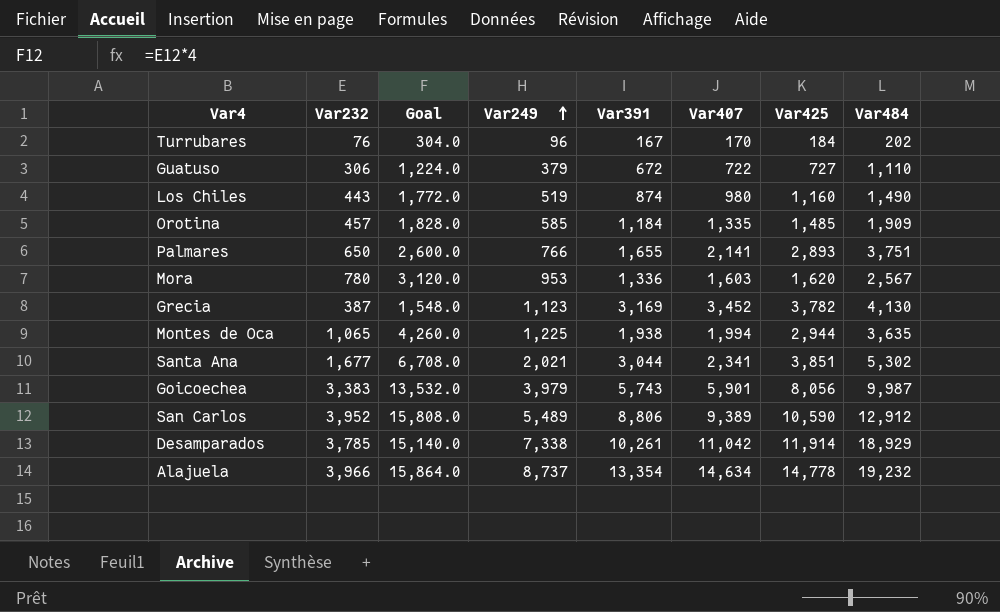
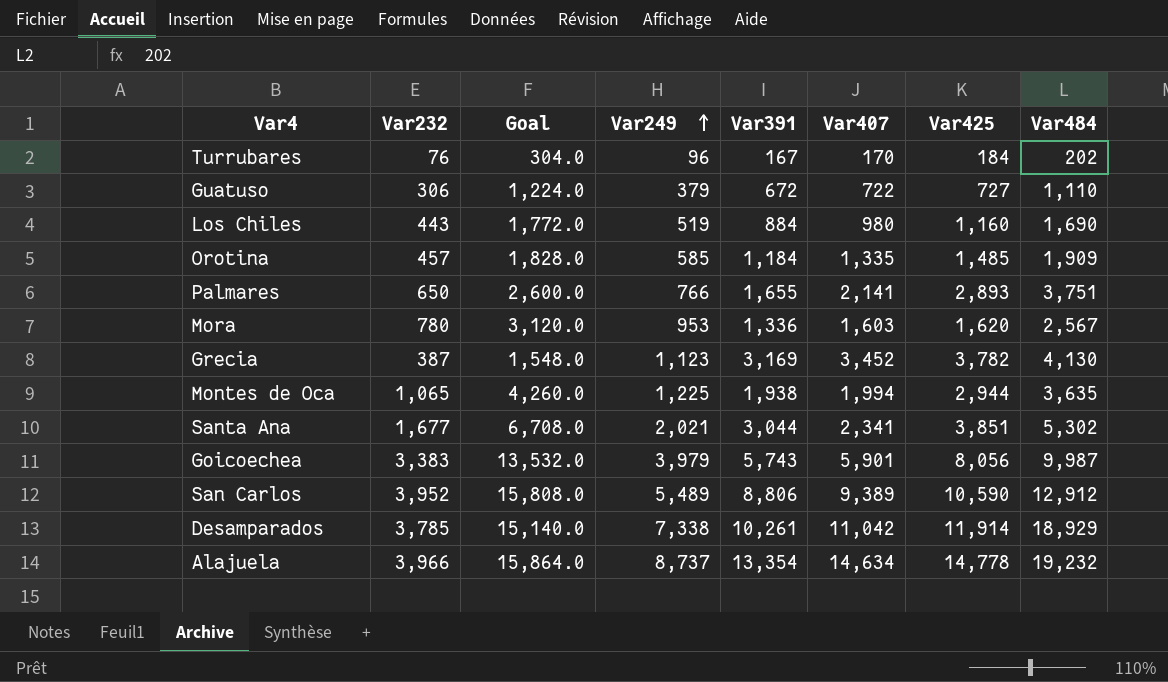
Los Chiles | Var391: 874 -> 884
Los Chiles | Var484: 1,490 -> 1,690

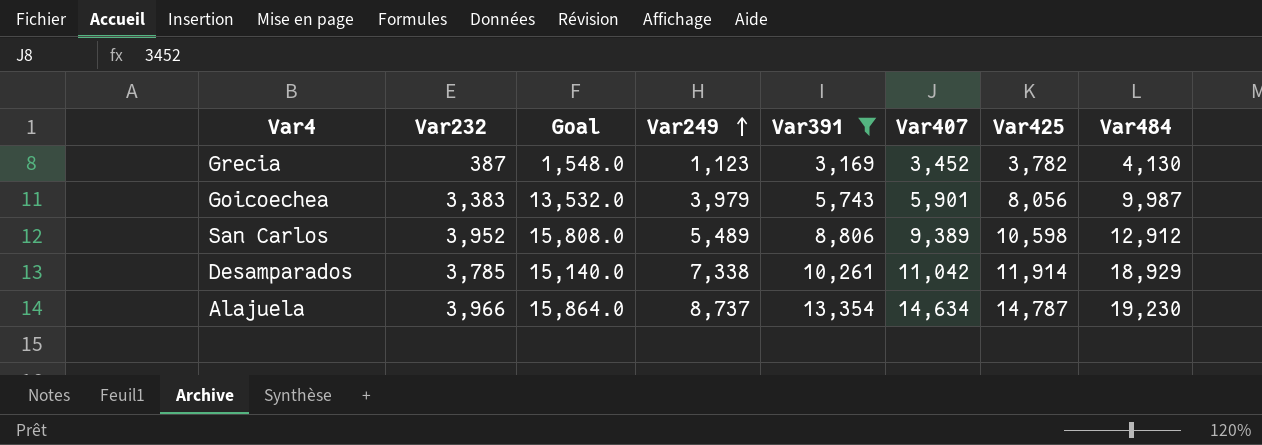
filter: none -> Var391 >= 3,169
San Carlos | Var425: 10,590 -> 10,598
Alajuela | Var425: 14,778 -> 14,787
Alajuela | Var484: 19,232 -> 19,230

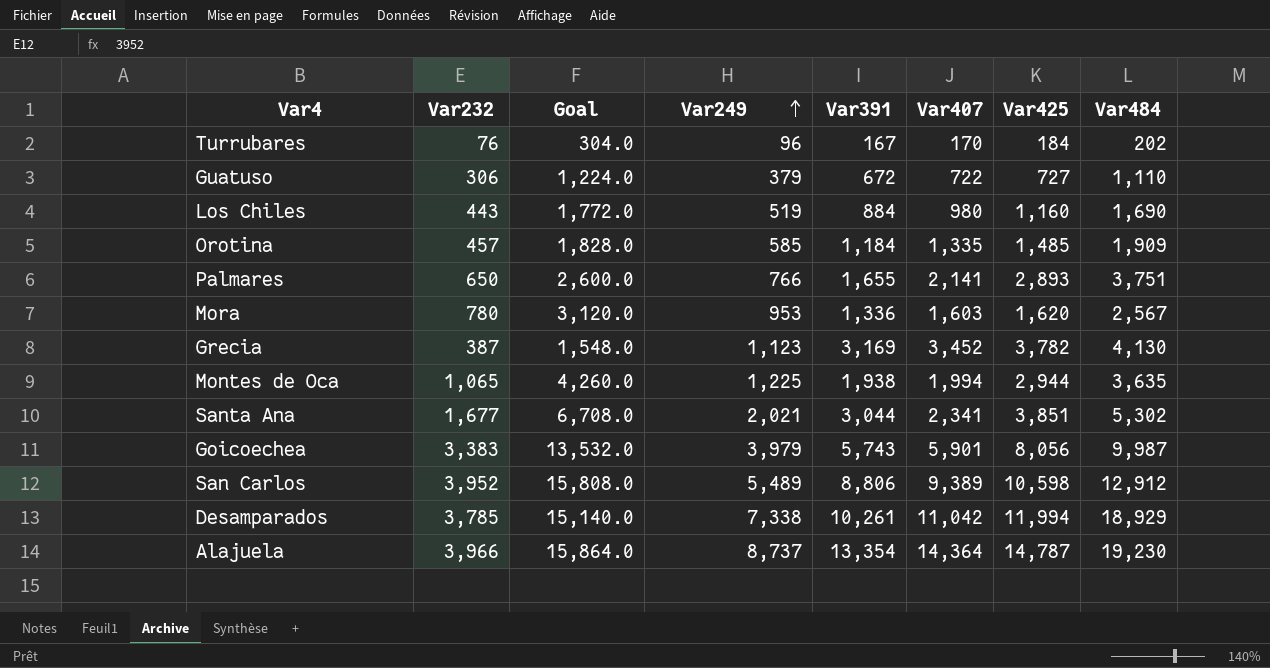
filter: Var391 >= 3,169 -> none
Desamparados | Var425: 11,914 -> 11,994
Alajuela | Var407: 14,634 -> 14,364

